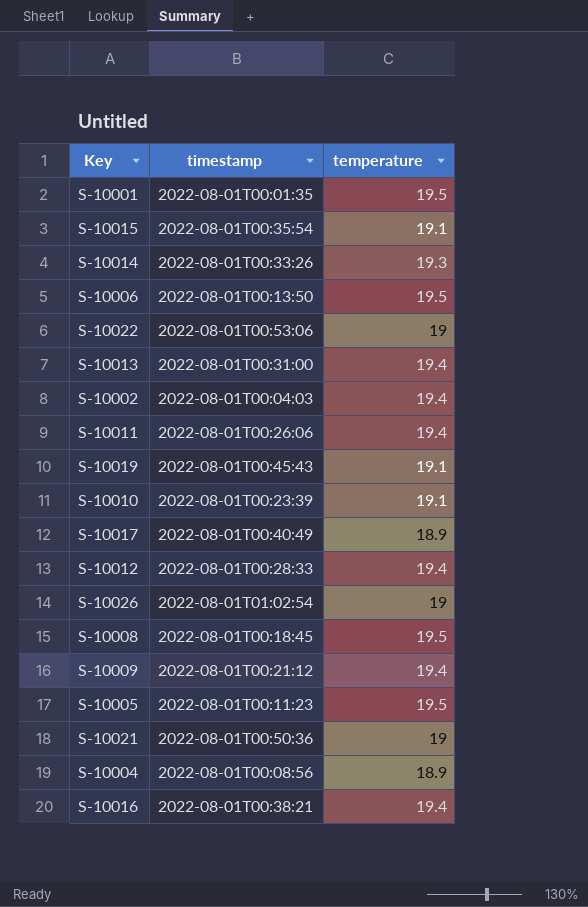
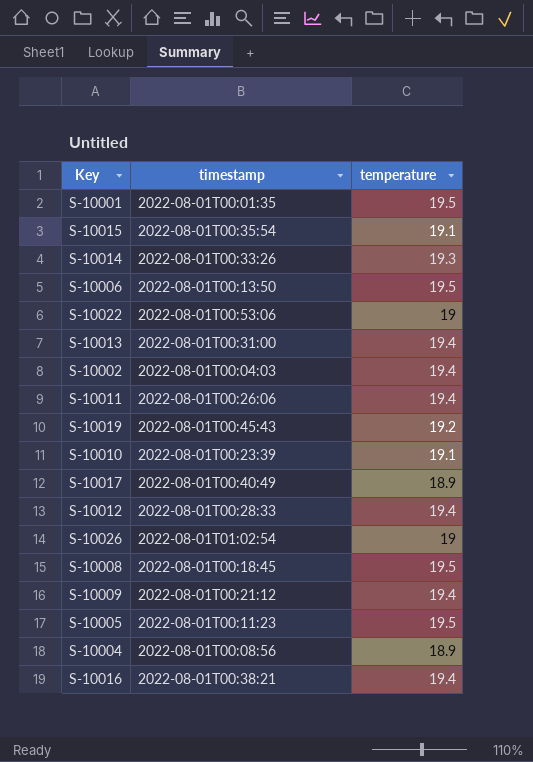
row S-10021: 2022-08-01T00:50:36 | 19 -> none
S-10019 | temperature: 19.1 -> 19.2

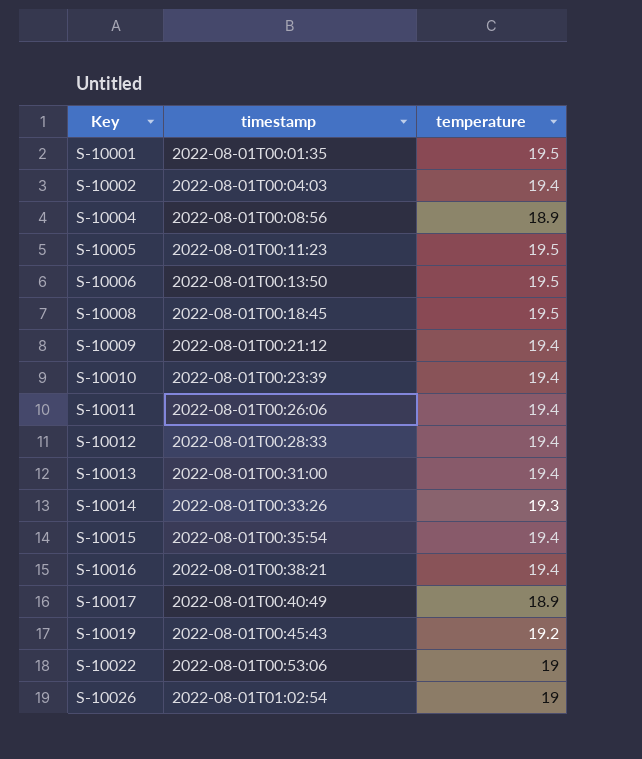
row order: none -> Key ascending
S-10010 | temperature: 19.1 -> 19.4
S-10015 | temperature: 19.1 -> 19.4

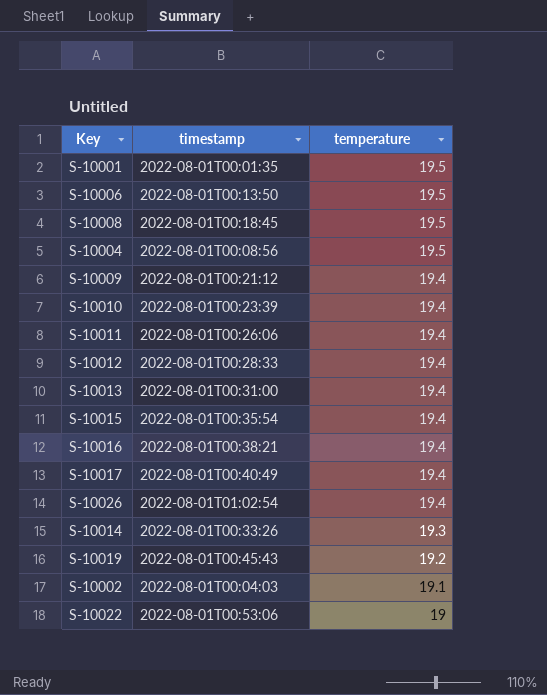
row order: Key ascending -> temperature descending
row S-10005: 2022-08-01T00:11:23 | 19.5 -> none
S-10004 | temperature: 18.9 -> 19.5
S-10017 | temperature: 18.9 -> 19.4
S-10026 | temperature: 19 -> 19.4
S-10002 | temperature: 19.4 -> 19.1

